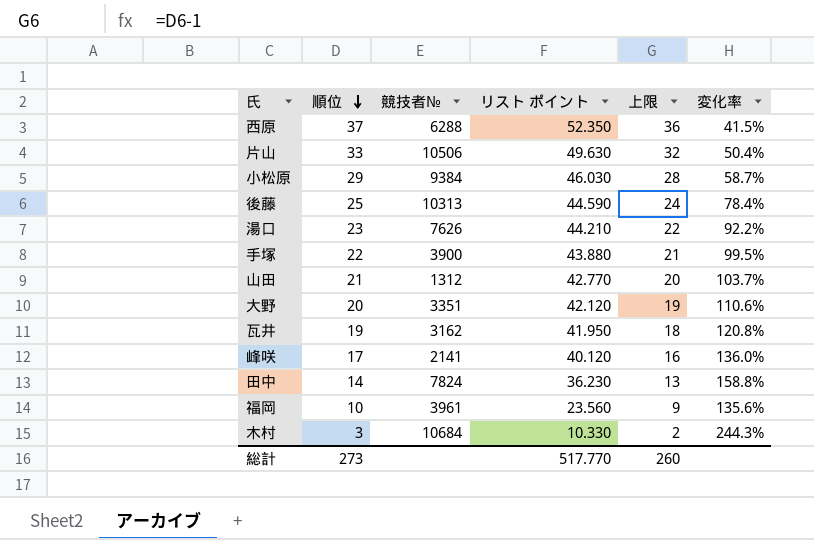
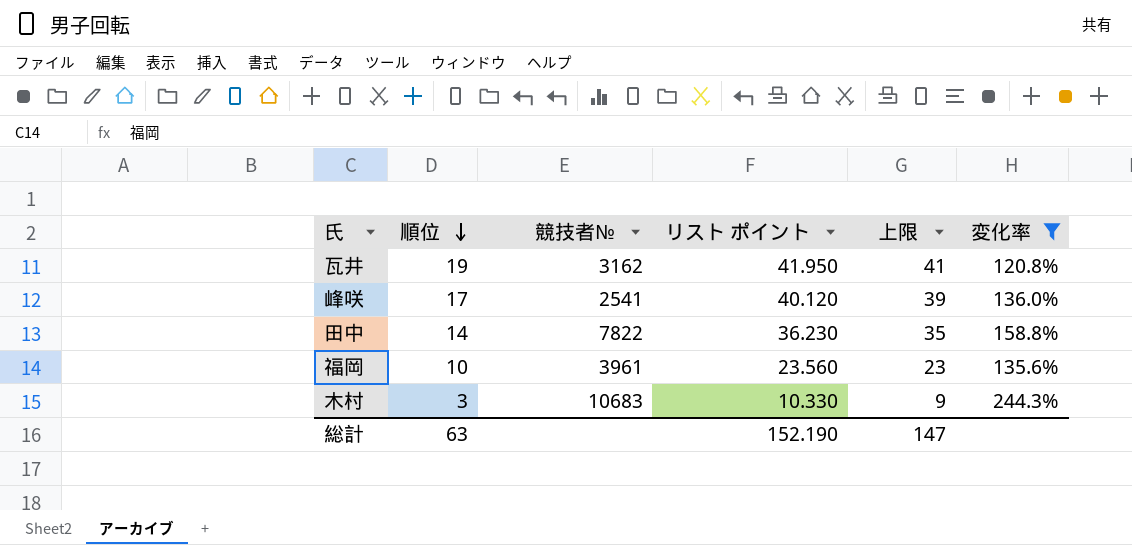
filter: none -> 変化率 >= 120.8%
column 上限 | formula: [順位] - 1 -> [リスト ポイント] - 1
峰咲 | 競技者№: 2141 -> 2541
田中 | 競技者№: 7824 -> 7822
木村 | 競技者№: 10684 -> 10683
総計 | 順位: 273 -> 63
総計 | リスト ポイント: 517.770 -> 152.190
総計 | 上限: 260 -> 147

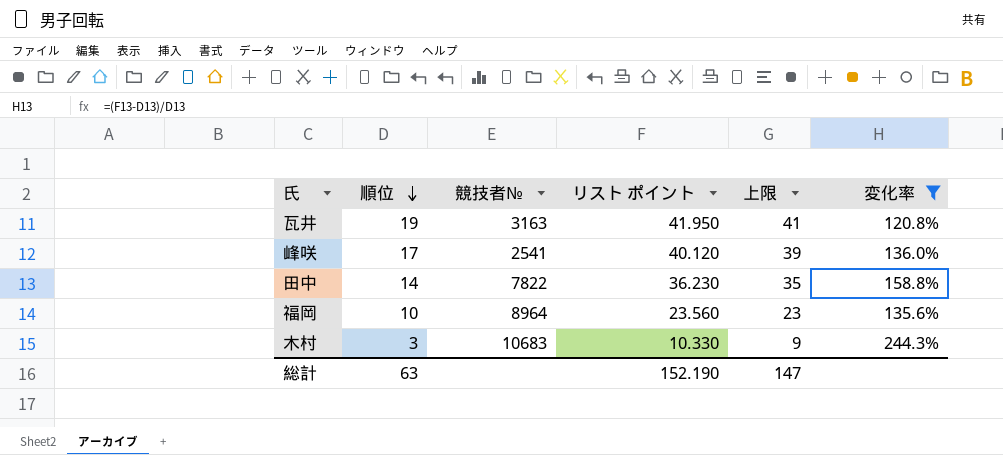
瓦井 | 競技者№: 3162 -> 3163
福岡 | 競技者№: 3961 -> 8964

